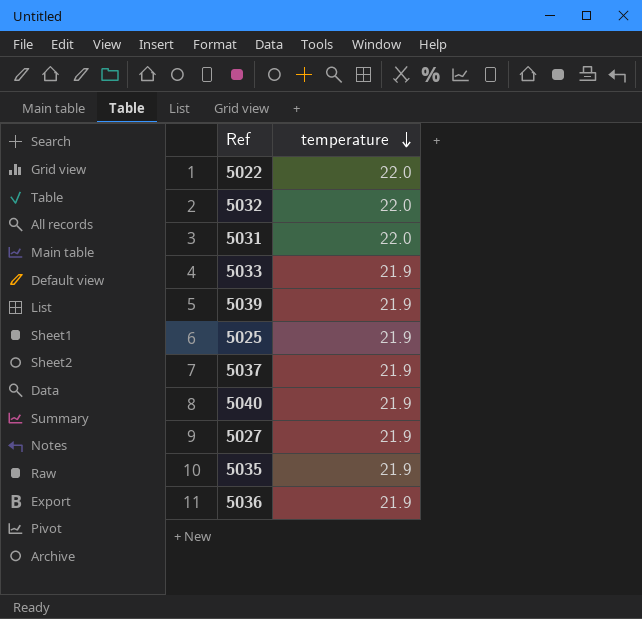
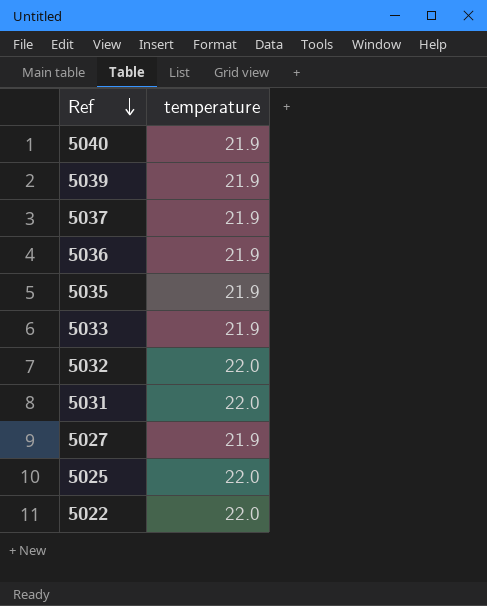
row order: temperature descending -> Ref descending
5025 | temperature: 21.9 -> 22.0

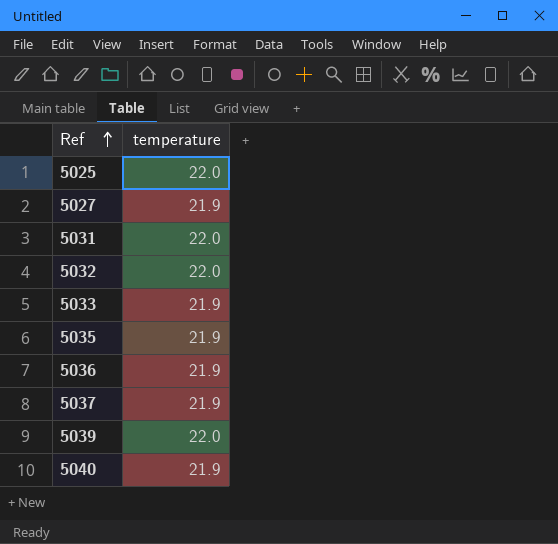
row order: Ref descending -> Ref ascending
row 5022: 22.0 -> none
5039 | temperature: 21.9 -> 22.0

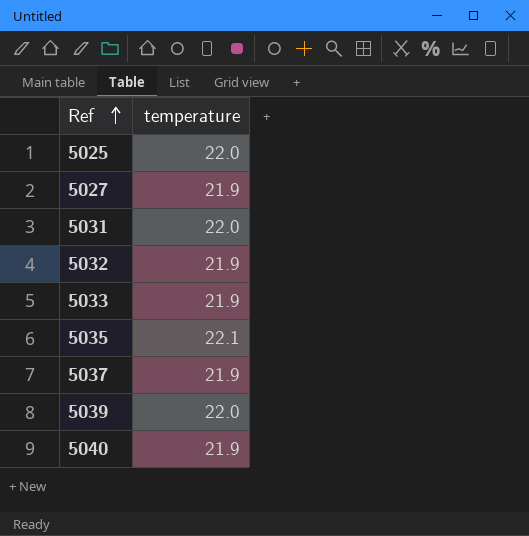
row 5036: 21.9 -> none
5032 | temperature: 22.0 -> 21.9
5035 | temperature: 21.9 -> 22.1

